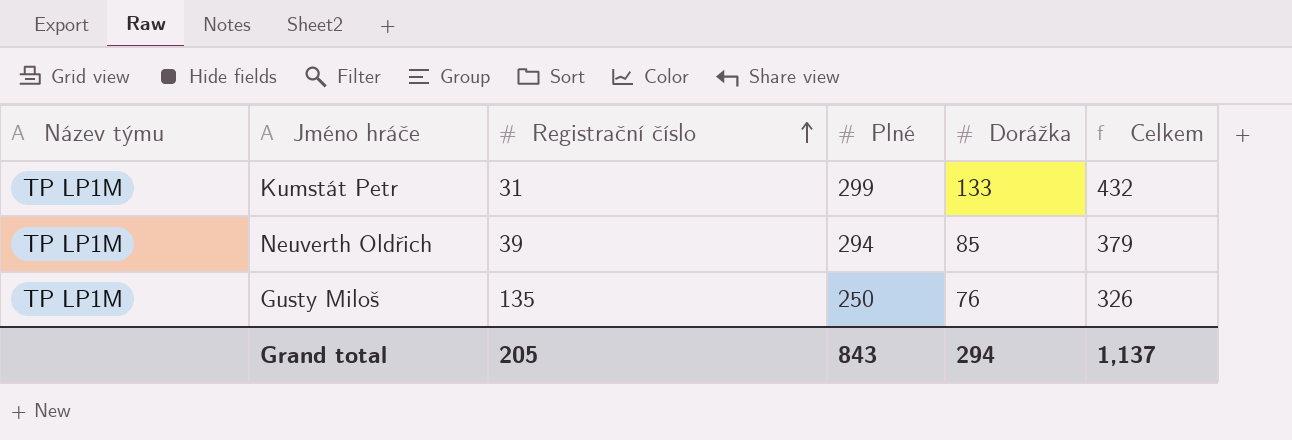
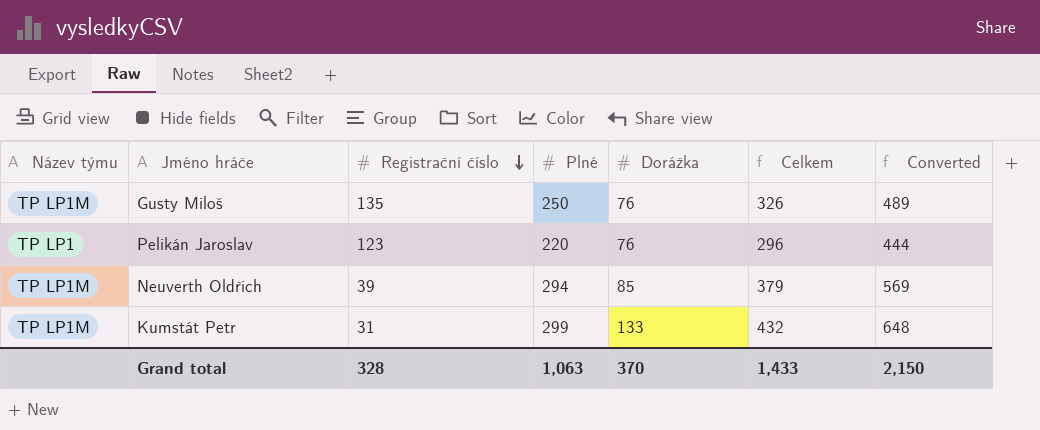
row order: Registrační číslo ascending -> Registrační číslo descending
column Converted | formula: none -> [Celkem] * 1.5
row Pelikán Jaroslav: none -> TP LP1 | 123 | 220 | 76 | 296 | 444
Grand total | Registrační číslo: 205 -> 328
Grand total | Plné: 843 -> 1,063
Grand total | Dorážka: 294 -> 370
Grand total | Celkem: 1,137 -> 1,433

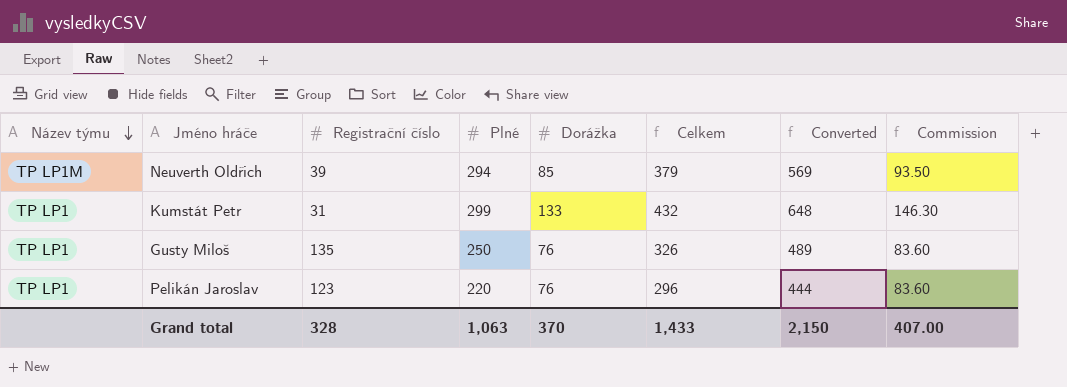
row order: Registrační číslo descending -> Název týmu descending
column Commission | formula: none -> [Dorážka] * 1.1
Kumstát Petr | Název týmu: TP LP1M -> TP LP1
Gusty Miloš | Název týmu: TP LP1M -> TP LP1

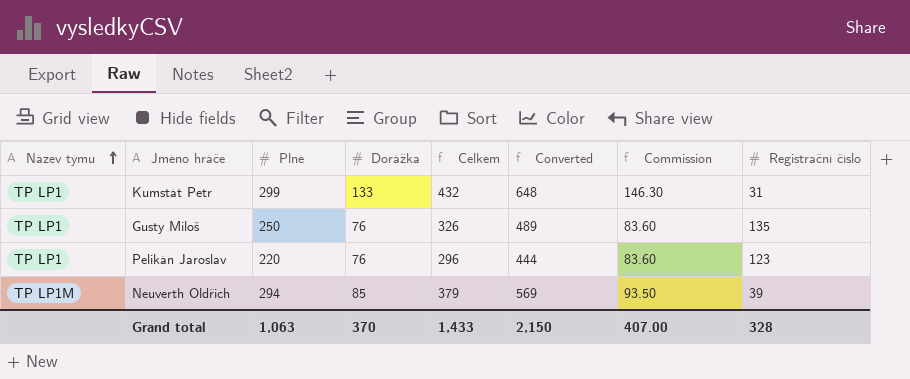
row order: Název týmu descending -> Název týmu ascending
column Registrační číslo | position: 3 -> 8

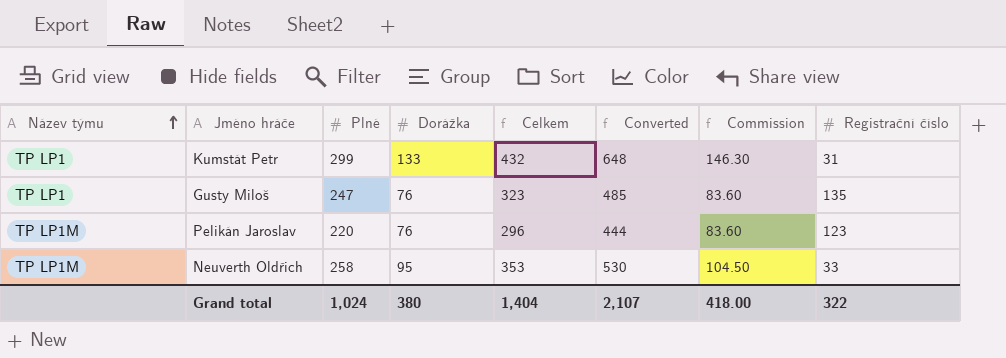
Gusty Miloš | Plné: 250 -> 247
Gusty Miloš | Celkem: 326 -> 323
Gusty Miloš | Converted: 489 -> 485
Pelikán Jaroslav | Název týmu: TP LP1 -> TP LP1M
Neuverth Oldřich | Plné: 294 -> 258
Neuverth Oldřich | Dorážka: 85 -> 95
Neuverth Oldřich | Celkem: 379 -> 353
Neuverth Oldřich | Converted: 569 -> 530
Neuverth Oldřich | Commission: 93.50 -> 104.50
Neuverth Oldřich | Registrační číslo: 39 -> 33
Grand total | Plné: 1,063 -> 1,024
Grand total | Dorážka: 370 -> 380
Grand total | Celkem: 1,433 -> 1,404
Grand total | Converted: 2,150 -> 2,107
Grand total | Commission: 407.00 -> 418.00
Grand total | Registrační číslo: 328 -> 322

